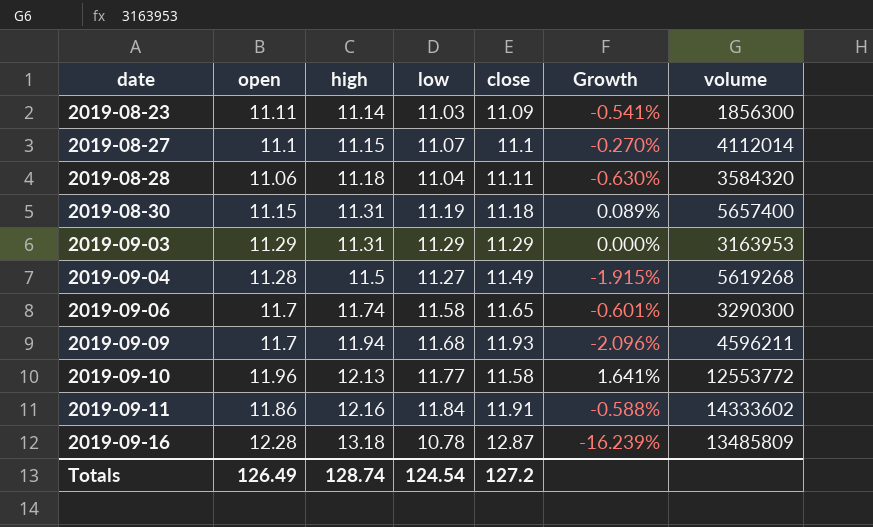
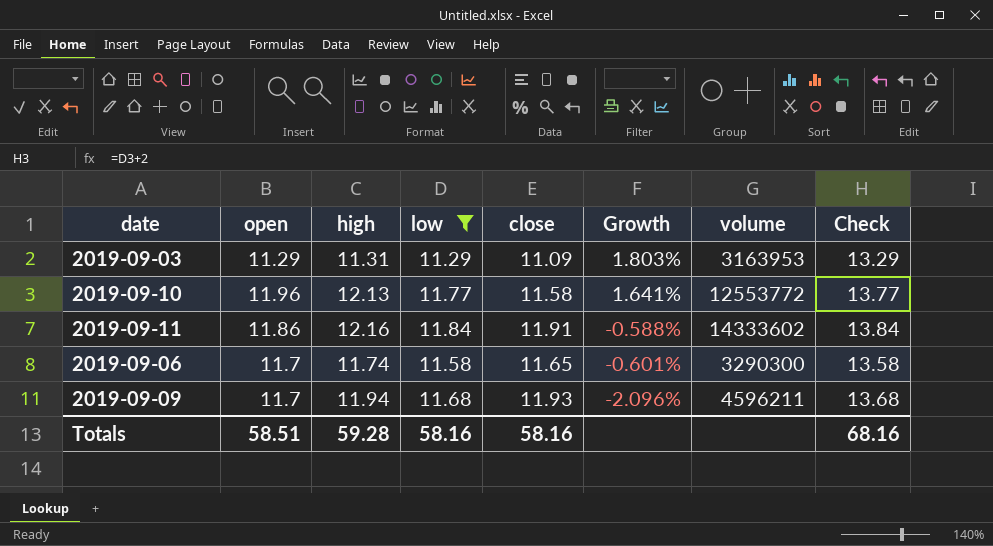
filter: none -> low >= 11.29
row order: date ascending -> Growth descending
column Check | formula: none -> [low] + 2
2019-09-03 | close: 11.29 -> 11.09
2019-09-03 | Growth: 0.000% -> 1.803%
Totals | open: 126.49 -> 58.51
Totals | high: 128.74 -> 59.28
Totals | low: 124.54 -> 58.16
Totals | close: 127.2 -> 58.16

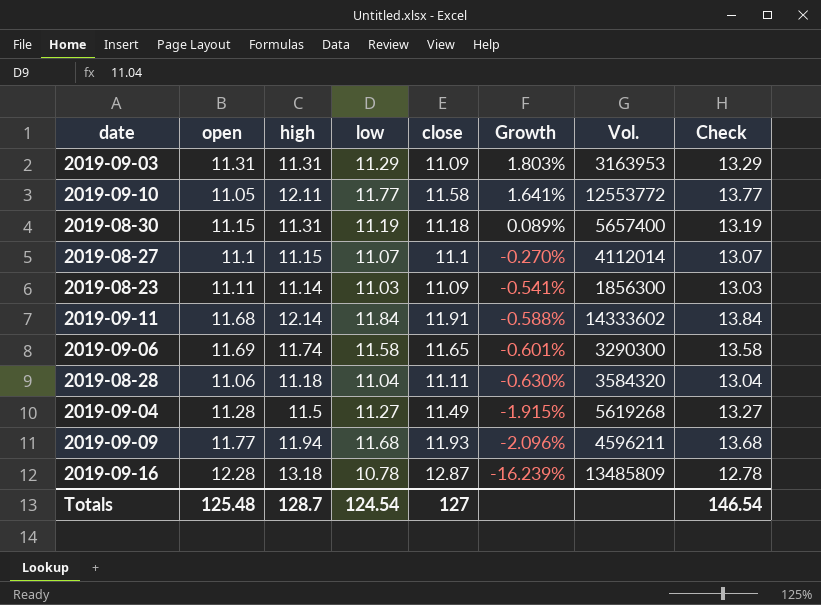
filter: low >= 11.29 -> none
column name: volume -> Vol.
2019-09-03 | open: 11.29 -> 11.31
2019-09-10 | open: 11.96 -> 11.05
2019-09-10 | high: 12.13 -> 12.11
2019-09-11 | open: 11.86 -> 11.68
2019-09-11 | high: 12.16 -> 12.14
2019-09-06 | open: 11.7 -> 11.69
2019-09-09 | open: 11.7 -> 11.77
Totals | open: 58.51 -> 125.48
Totals | high: 59.28 -> 128.7
Totals | low: 58.16 -> 124.54
Totals | close: 58.16 -> 127
Totals | Check: 68.16 -> 146.54

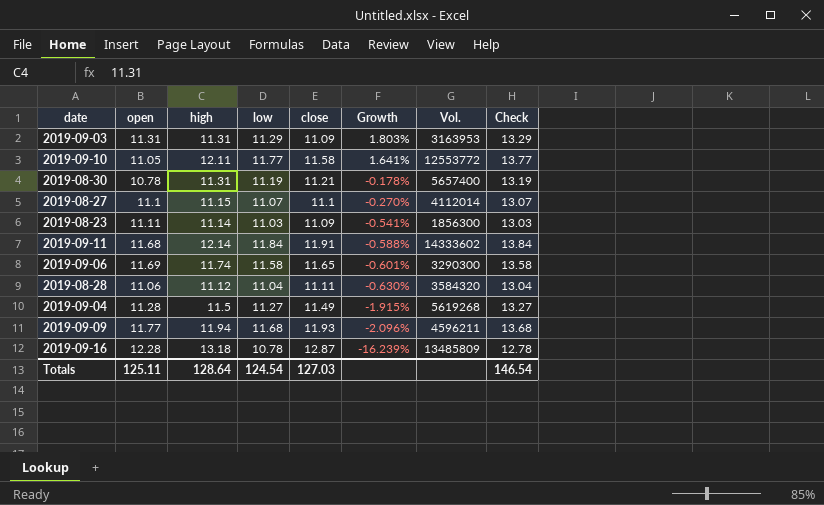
2019-08-30 | open: 11.15 -> 10.78
2019-08-30 | close: 11.18 -> 11.21
2019-08-30 | Growth: 0.089% -> -0.178%
2019-08-28 | high: 11.18 -> 11.12
Totals | open: 125.48 -> 125.11
Totals | high: 128.7 -> 128.64
Totals | close: 127 -> 127.03

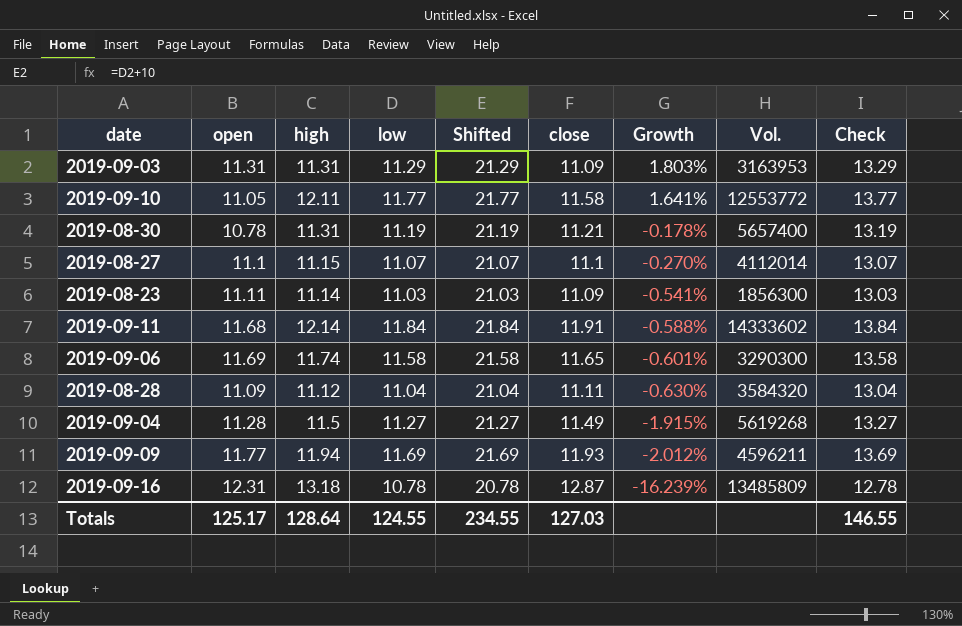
column Shifted | formula: none -> [low] + 10
2019-08-28 | open: 11.06 -> 11.09
2019-09-09 | low: 11.68 -> 11.69
2019-09-09 | Growth: -2.096% -> -2.012%
2019-09-09 | Check: 13.68 -> 13.69
2019-09-16 | open: 12.28 -> 12.31
Totals | open: 125.11 -> 125.17
Totals | low: 124.54 -> 124.55
Totals | Check: 146.54 -> 146.55

